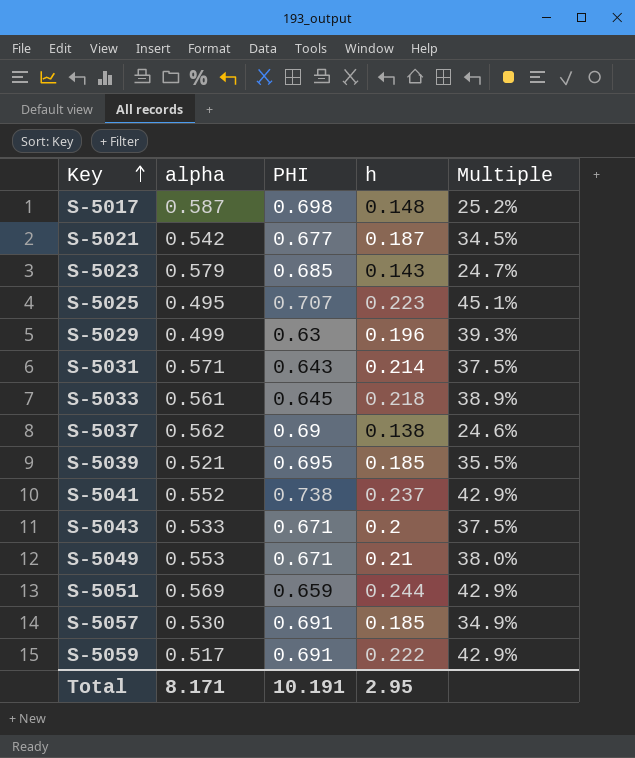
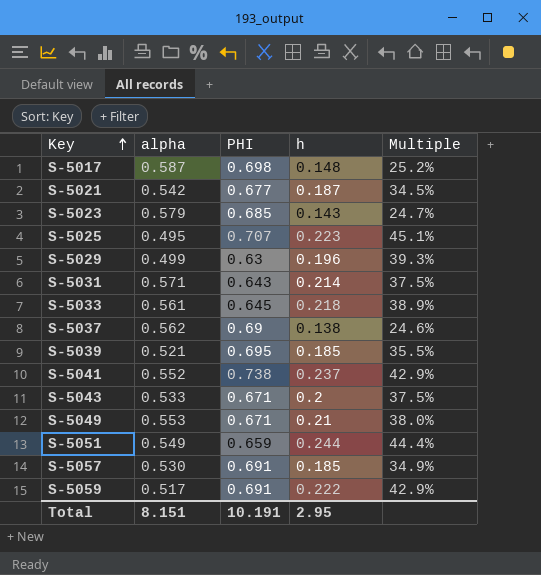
S-5051 | alpha: 0.569 -> 0.549
S-5051 | Multiple: 42.9% -> 44.4%
Total | alpha: 8.171 -> 8.151

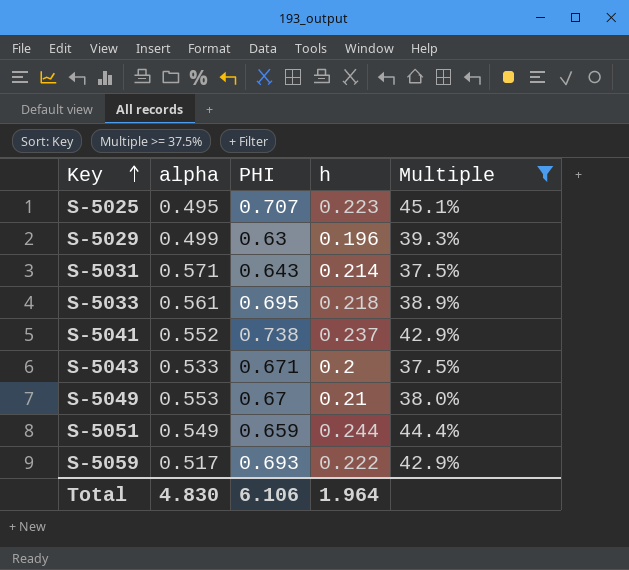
filter: none -> Multiple >= 37.5%
S-5033 | PHI: 0.645 -> 0.695
S-5049 | PHI: 0.671 -> 0.67
S-5059 | PHI: 0.691 -> 0.693
Total | alpha: 8.151 -> 4.830
Total | PHI: 10.191 -> 6.106
Total | h: 2.95 -> 1.964

